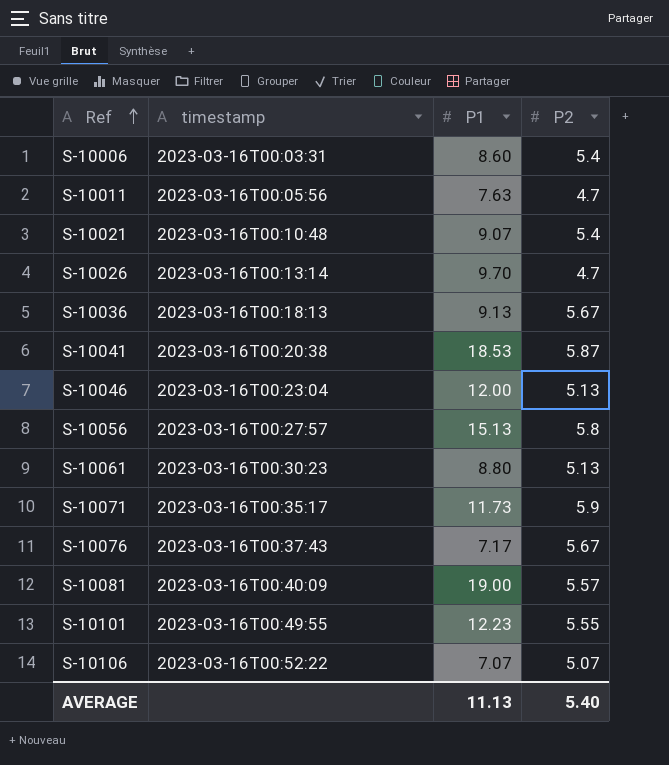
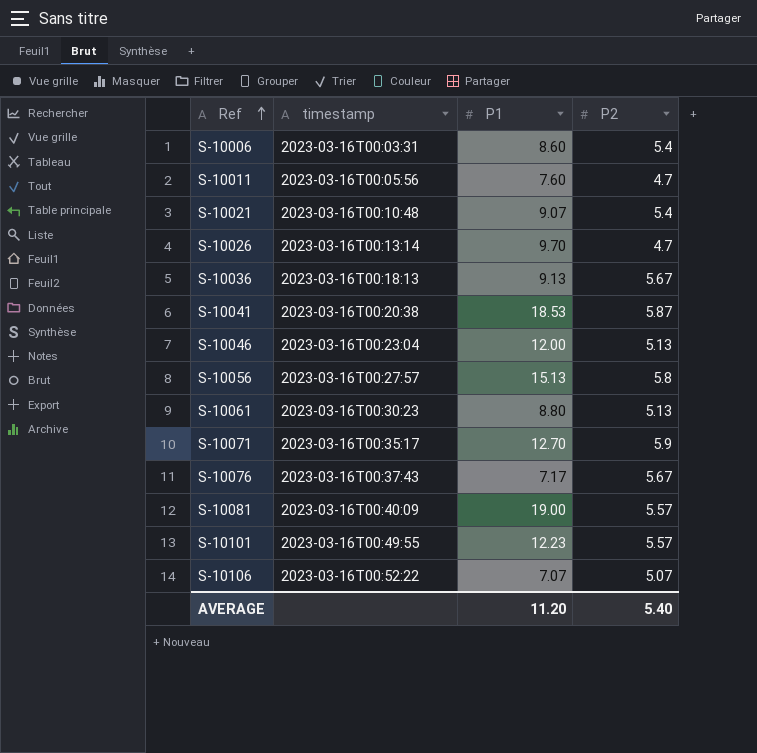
S-10011 | P1: 7.63 -> 7.60
S-10071 | P1: 11.73 -> 12.70
S-10101 | P2: 5.55 -> 5.57
AVERAGE | P1: 11.13 -> 11.20

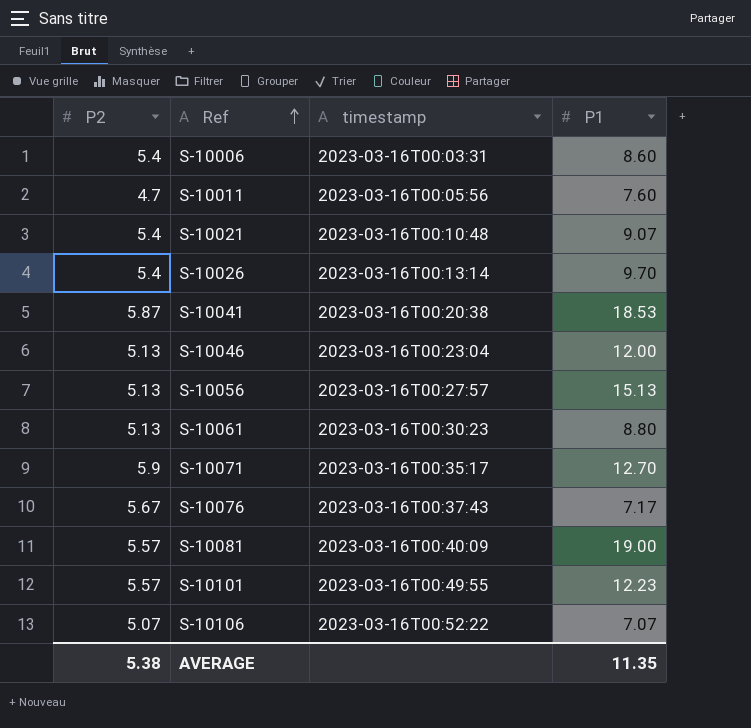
column P2 | position: 4 -> 1
row S-10036: 2023-03-16T00:18:13 | 9.13 | 5.67 -> none
S-10026 | P2: 4.7 -> 5.4
S-10056 | P2: 5.8 -> 5.13
AVERAGE | P2: 5.40 -> 5.38
AVERAGE | P1: 11.20 -> 11.35

